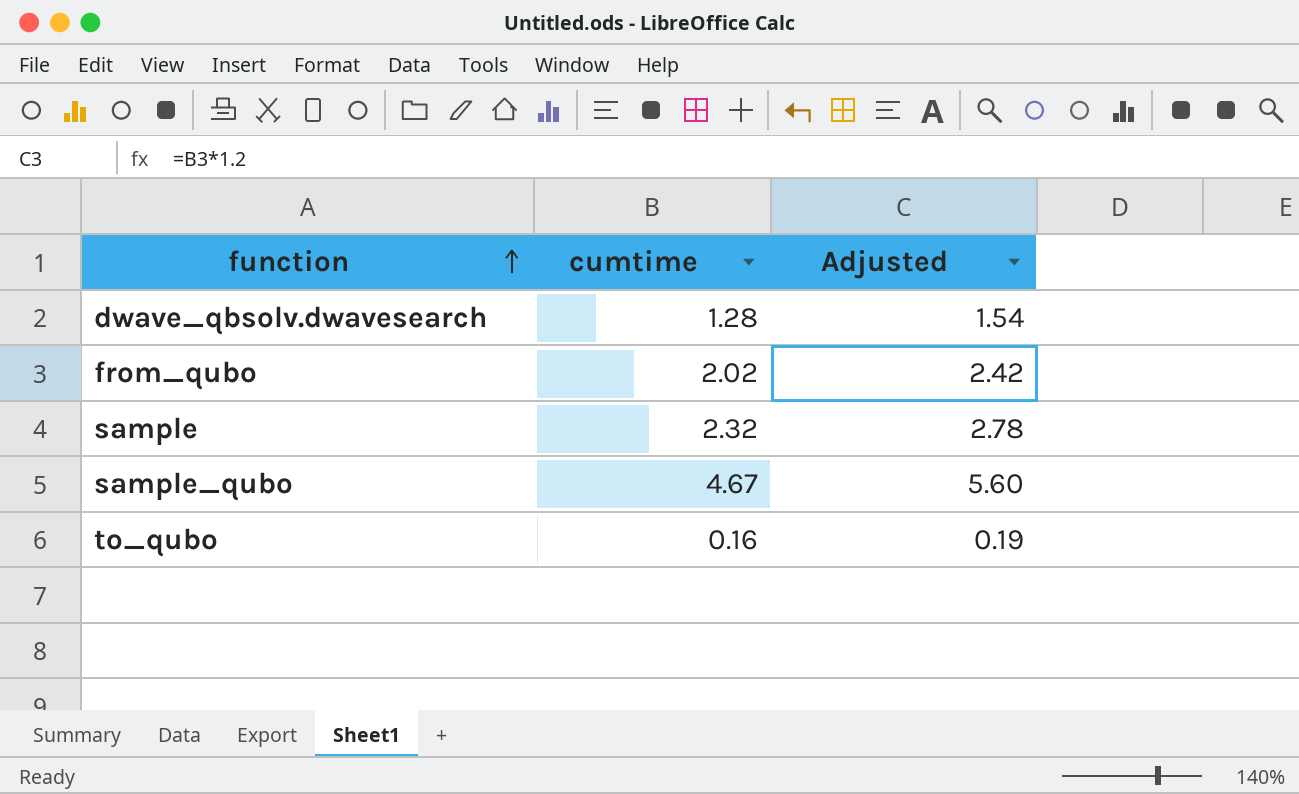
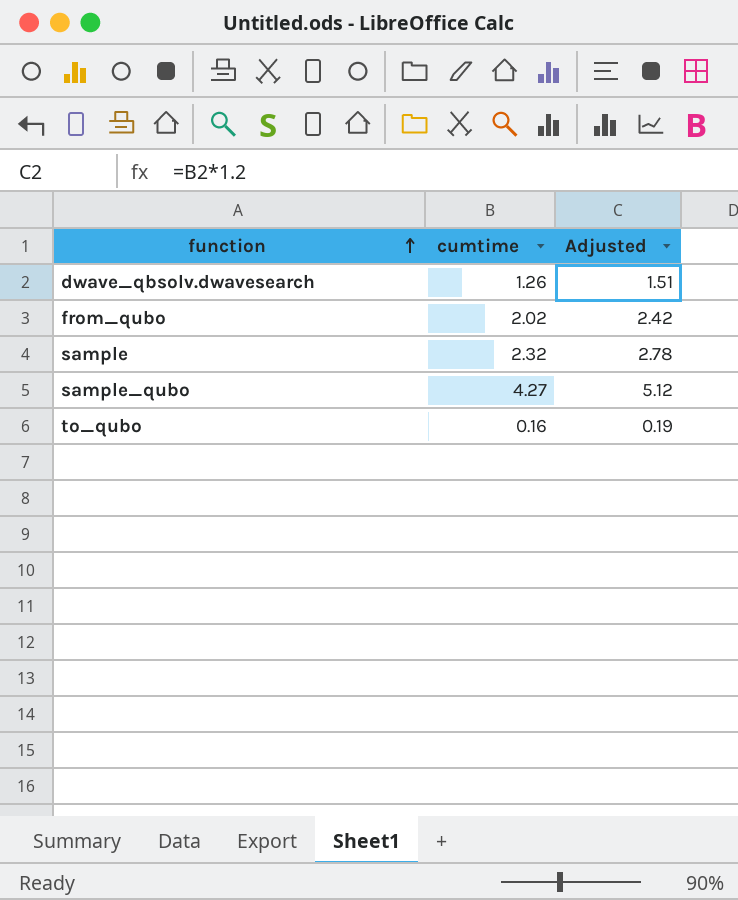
dwave_qbsolv.dwavesearch | cumtime: 1.28 -> 1.26
dwave_qbsolv.dwavesearch | Adjusted: 1.54 -> 1.51
sample_qubo | cumtime: 4.67 -> 4.27
sample_qubo | Adjusted: 5.60 -> 5.12

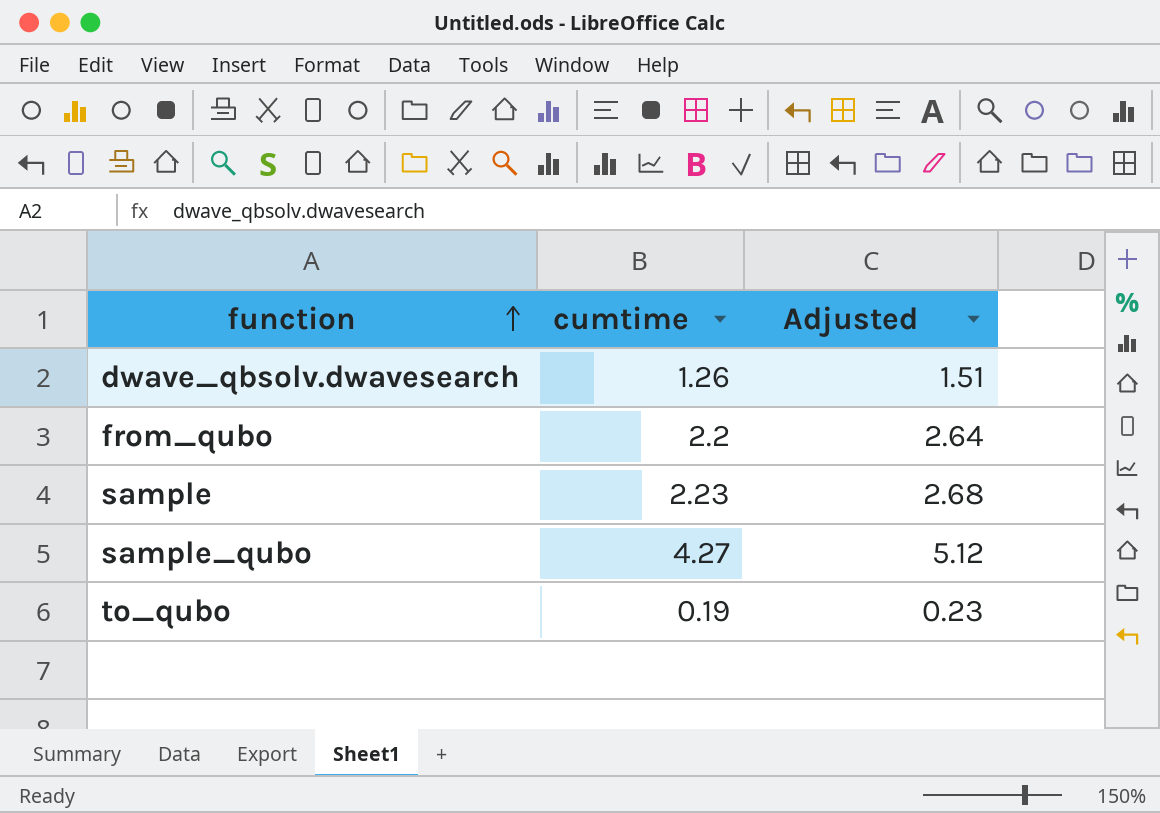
from_qubo | cumtime: 2.02 -> 2.2
from_qubo | Adjusted: 2.42 -> 2.64
sample | cumtime: 2.32 -> 2.23
sample | Adjusted: 2.78 -> 2.68
to_qubo | cumtime: 0.16 -> 0.19
to_qubo | Adjusted: 0.19 -> 0.23

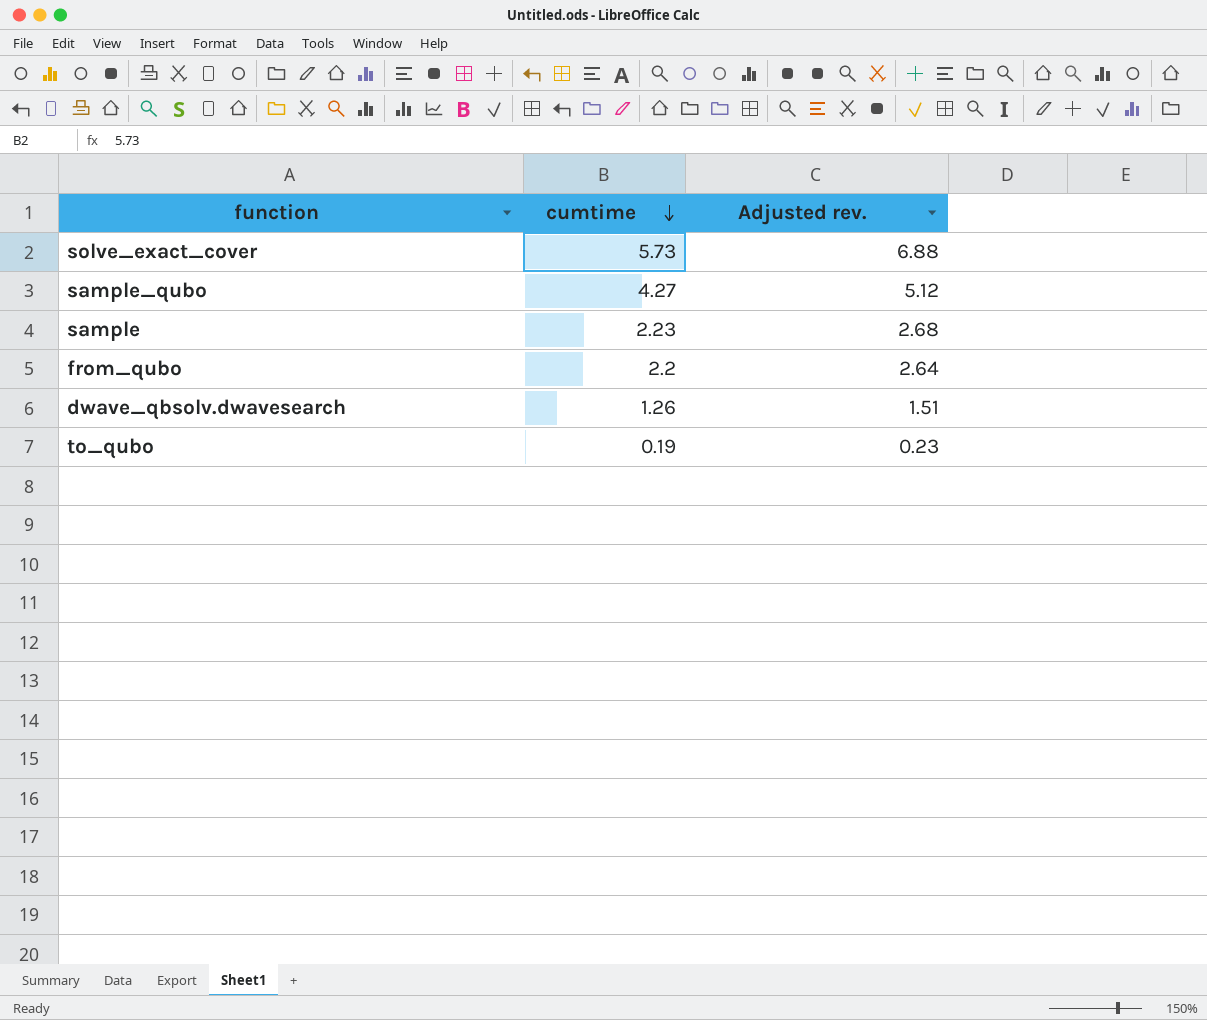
row order: function ascending -> cumtime descending
column name: Adjusted -> Adjusted rev.
row solve_exact_cover: none -> 5.73 | 6.88

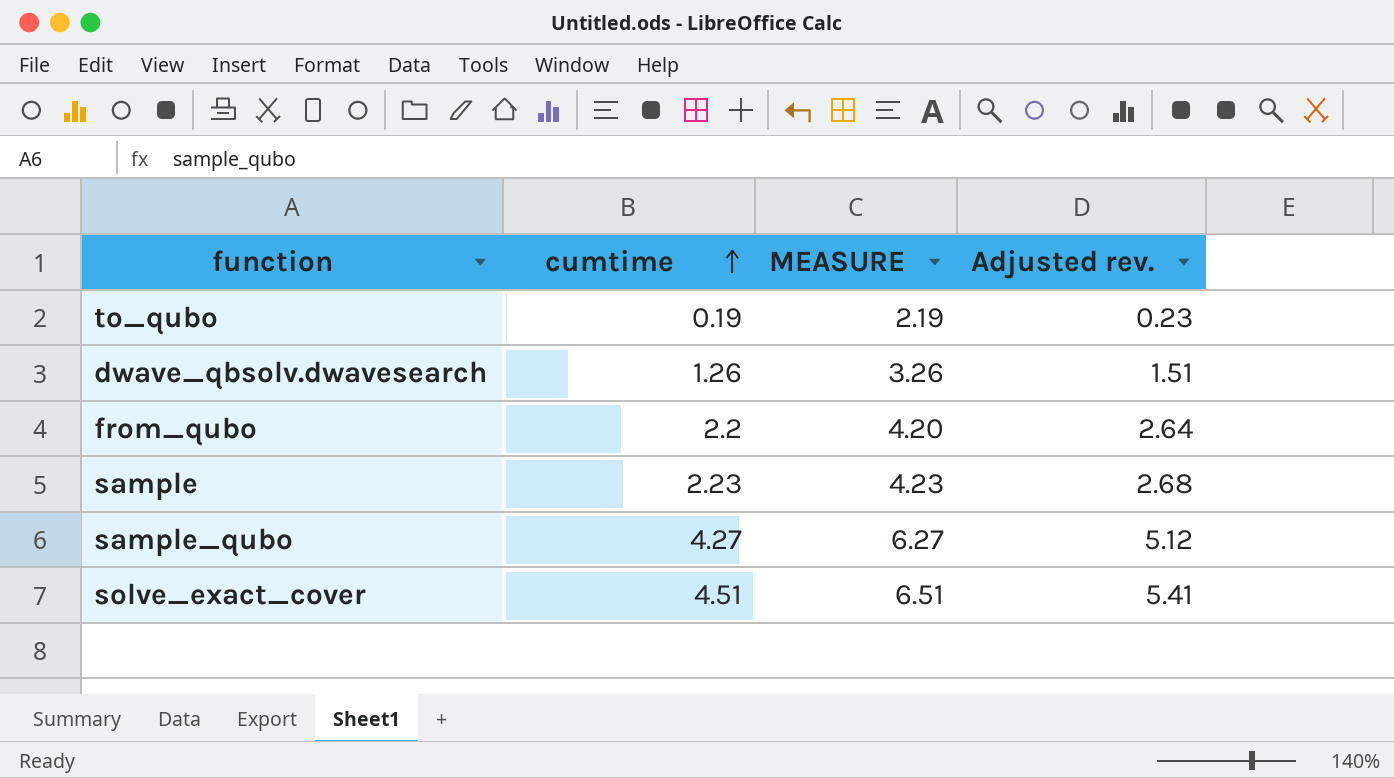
row order: cumtime descending -> cumtime ascending
column MEASURE | formula: none -> [cumtime] + 2
solve_exact_cover | cumtime: 5.73 -> 4.51
solve_exact_cover | Adjusted rev.: 6.88 -> 5.41

